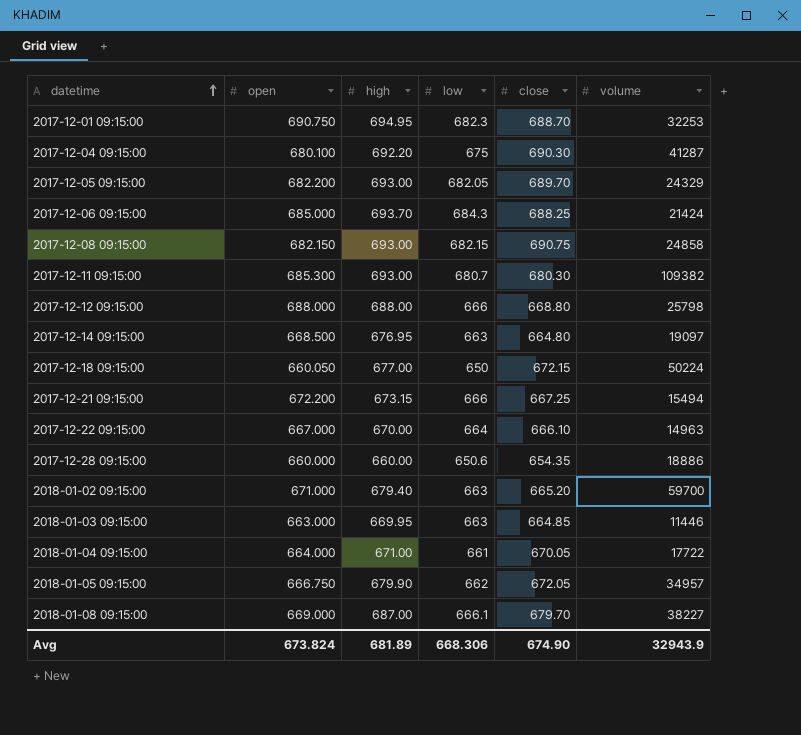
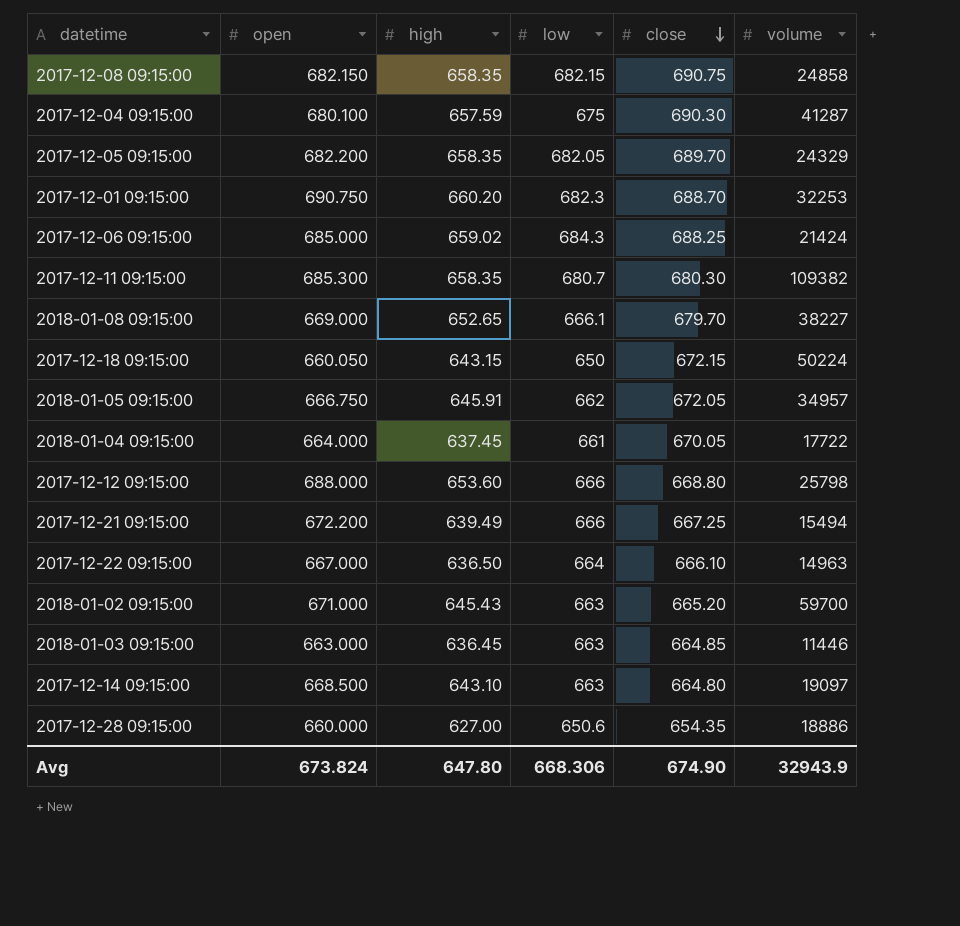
row order: datetime ascending -> close descending
2017-12-08 09:15:00 | high: 693.00 -> 658.35
2017-12-04 09:15:00 | high: 692.20 -> 657.59
2017-12-05 09:15:00 | high: 693.00 -> 658.35
2017-12-01 09:15:00 | high: 694.95 -> 660.20
2017-12-06 09:15:00 | high: 693.70 -> 659.02
2017-12-11 09:15:00 | high: 693.00 -> 658.35
2018-01-08 09:15:00 | high: 687.00 -> 652.65
2017-12-18 09:15:00 | high: 677.00 -> 643.15
2018-01-05 09:15:00 | high: 679.90 -> 645.91
2018-01-04 09:15:00 | high: 671.00 -> 637.45
2017-12-12 09:15:00 | high: 688.00 -> 653.60
2017-12-21 09:15:00 | high: 673.15 -> 639.49
2017-12-22 09:15:00 | high: 670.00 -> 636.50
2018-01-02 09:15:00 | high: 679.40 -> 645.43
2018-01-03 09:15:00 | high: 669.95 -> 636.45
2017-12-14 09:15:00 | high: 676.95 -> 643.10
2017-12-28 09:15:00 | high: 660.00 -> 627.00
Avg | high: 681.89 -> 647.80

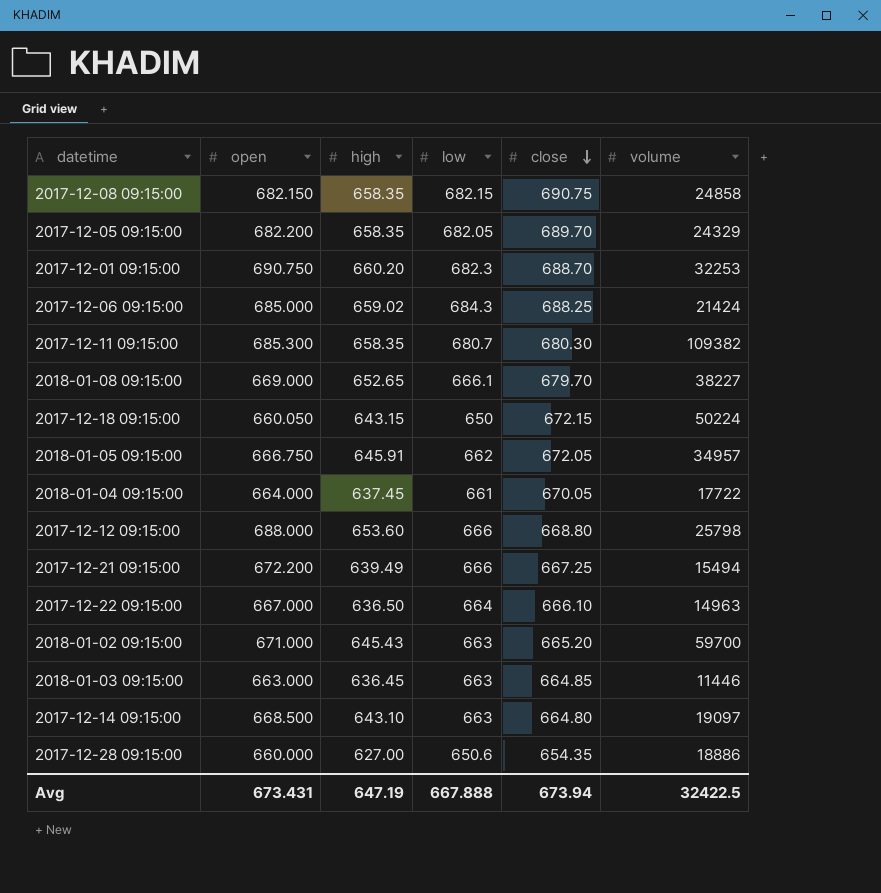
row 2017-12-04 09:15:00: 680.100 | 657.59 | 675 | 690.30 | 41287 -> none
Avg | open: 673.824 -> 673.431
Avg | high: 647.80 -> 647.19
Avg | low: 668.306 -> 667.888
Avg | close: 674.90 -> 673.94
Avg | volume: 32943.9 -> 32422.5

